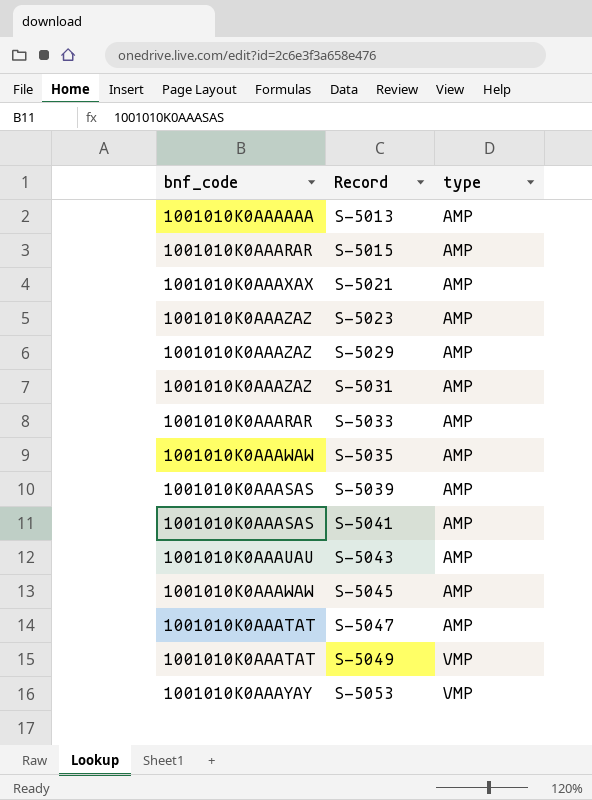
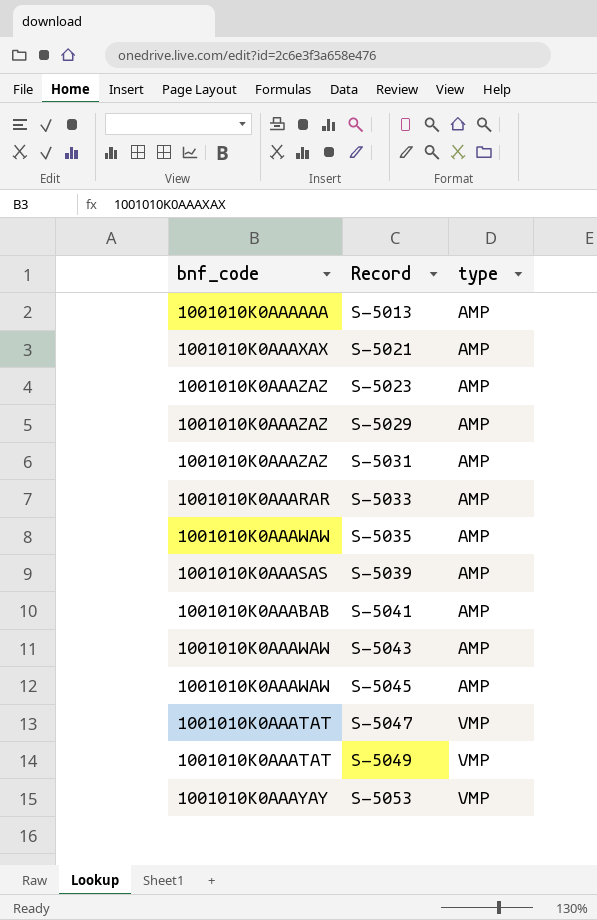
row S-5015: 1001010K0AAARAR | AMP -> none
S-5041 | bnf_code: 1001010K0AAASAS -> 1001010K0AAABAB
S-5043 | bnf_code: 1001010K0AAAUAU -> 1001010K0AAAWAW
S-5047 | type: AMP -> VMP

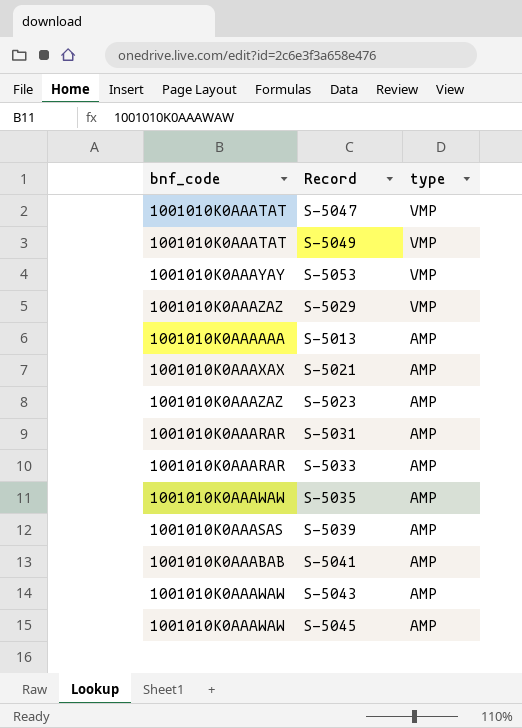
row order: Record ascending -> type descending
S-5029 | type: AMP -> VMP
S-5031 | bnf_code: 1001010K0AAAZAZ -> 1001010K0AAARAR

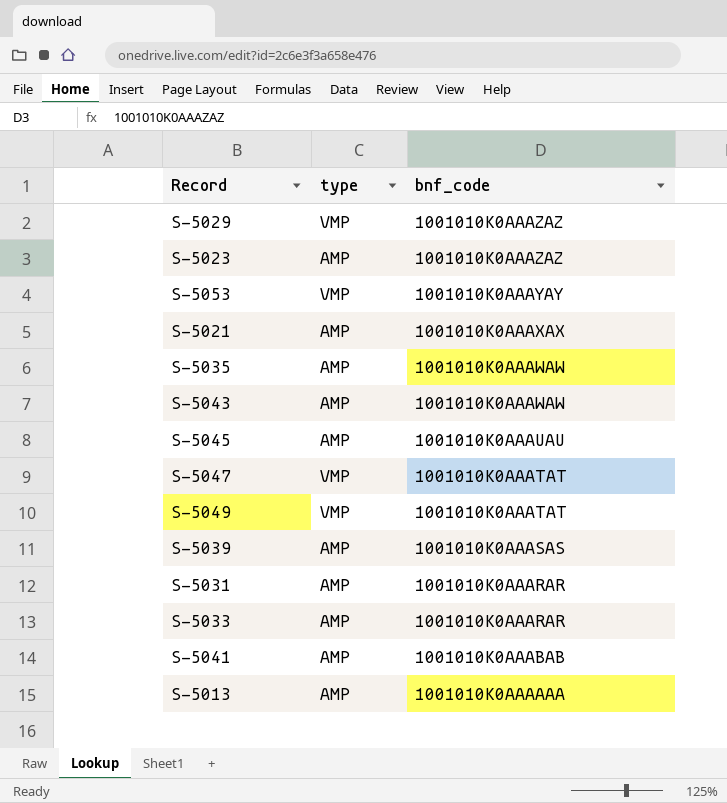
row order: type descending -> bnf_code descending
column bnf_code | position: 1 -> 3
S-5045 | bnf_code: 1001010K0AAAWAW -> 1001010K0AAAUAU

